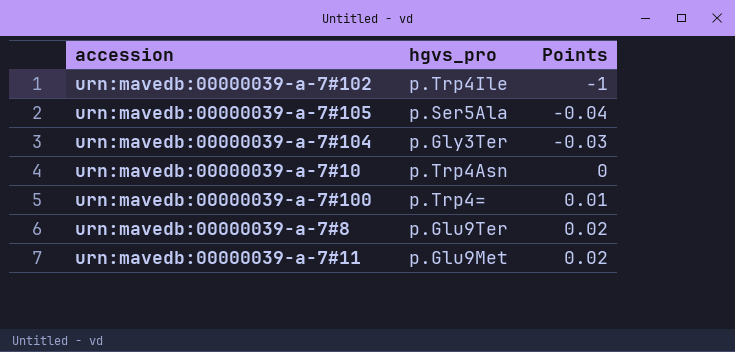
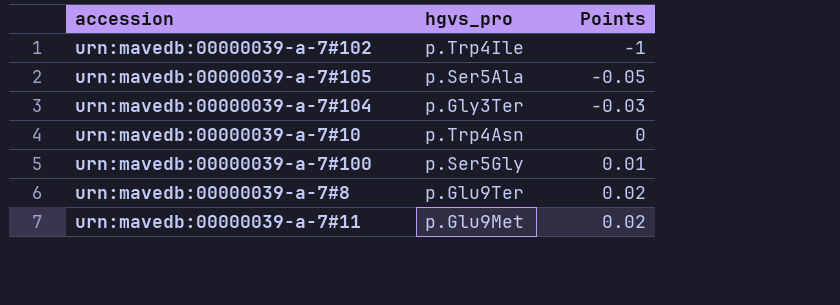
urn:mavedb:00000039-a-7#105 | Points: -0.04 -> -0.05
urn:mavedb:00000039-a-7#100 | hgvs_pro: p.Trp4= -> p.Ser5Gly

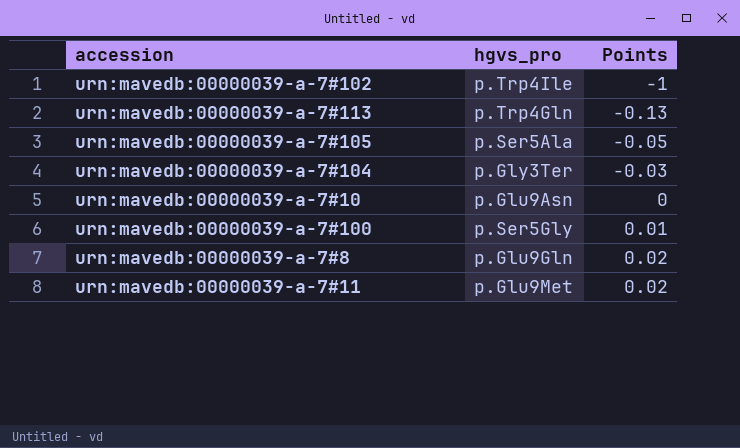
row urn:mavedb:00000039-a-7#113: none -> p.Trp4Gln | -0.13
urn:mavedb:00000039-a-7#10 | hgvs_pro: p.Trp4Asn -> p.Glu9Asn
urn:mavedb:00000039-a-7#8 | hgvs_pro: p.Glu9Ter -> p.Glu9Gln

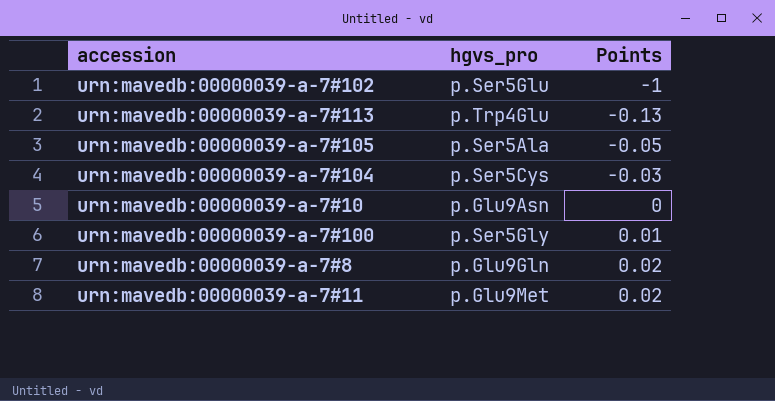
urn:mavedb:00000039-a-7#102 | hgvs_pro: p.Trp4Ile -> p.Ser5Glu
urn:mavedb:00000039-a-7#113 | hgvs_pro: p.Trp4Gln -> p.Trp4Glu
urn:mavedb:00000039-a-7#104 | hgvs_pro: p.Gly3Ter -> p.Ser5Cys

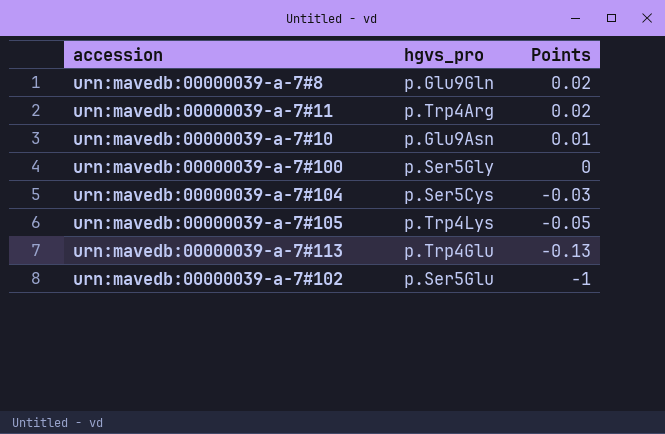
row order: Points ascending -> Points descending
urn:mavedb:00000039-a-7#11 | hgvs_pro: p.Glu9Met -> p.Trp4Arg
urn:mavedb:00000039-a-7#10 | Points: 0 -> 0.01
urn:mavedb:00000039-a-7#100 | Points: 0.01 -> 0
urn:mavedb:00000039-a-7#105 | hgvs_pro: p.Ser5Ala -> p.Trp4Lys

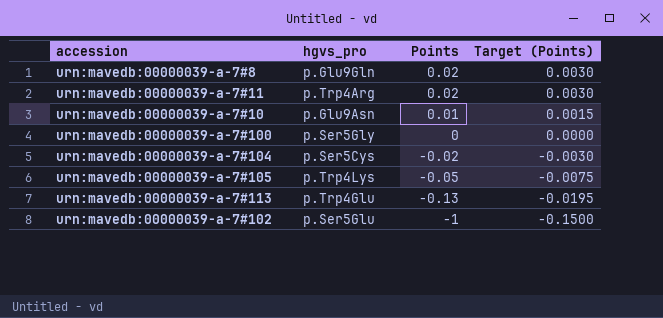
column Target (Points) | formula: none -> [Points] * 0.15
urn:mavedb:00000039-a-7#104 | Points: -0.03 -> -0.02

